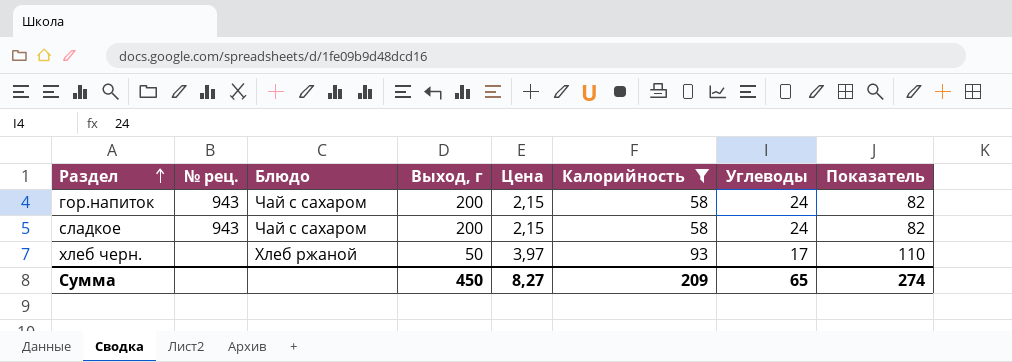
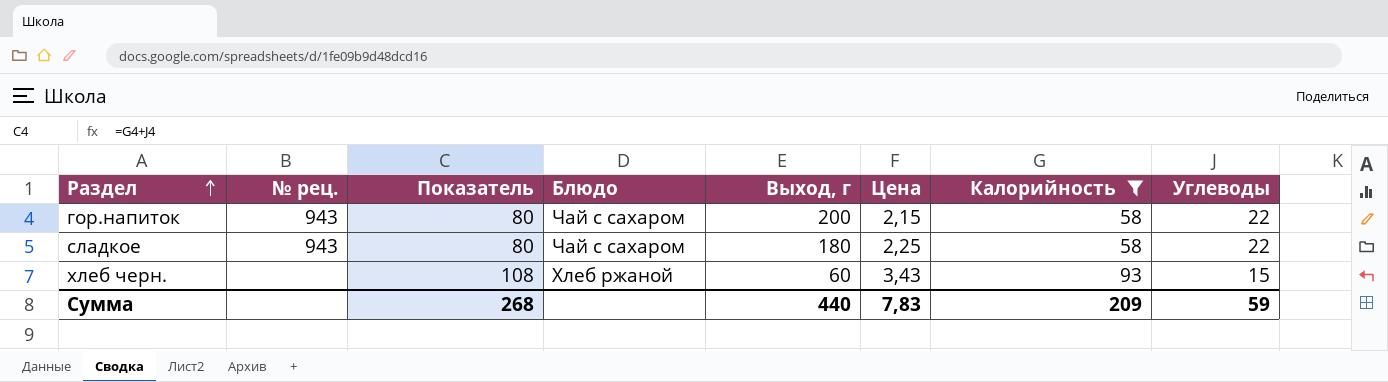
column Показатель | position: 8 -> 3
гор.напиток | Показатель: 82 -> 80
гор.напиток | Углеводы: 24 -> 22
сладкое | Показатель: 82 -> 80
сладкое | Выход, г: 200 -> 180
сладкое | Цена: 2,15 -> 2,25
сладкое | Углеводы: 24 -> 22
хлеб черн. | Показатель: 110 -> 108
хлеб черн. | Выход, г: 50 -> 60
хлеб черн. | Цена: 3,97 -> 3,43
хлеб черн. | Углеводы: 17 -> 15
Сумма | Показатель: 274 -> 268
Сумма | Выход, г: 450 -> 440
Сумма | Цена: 8,27 -> 7,83
Сумма | Углеводы: 65 -> 59

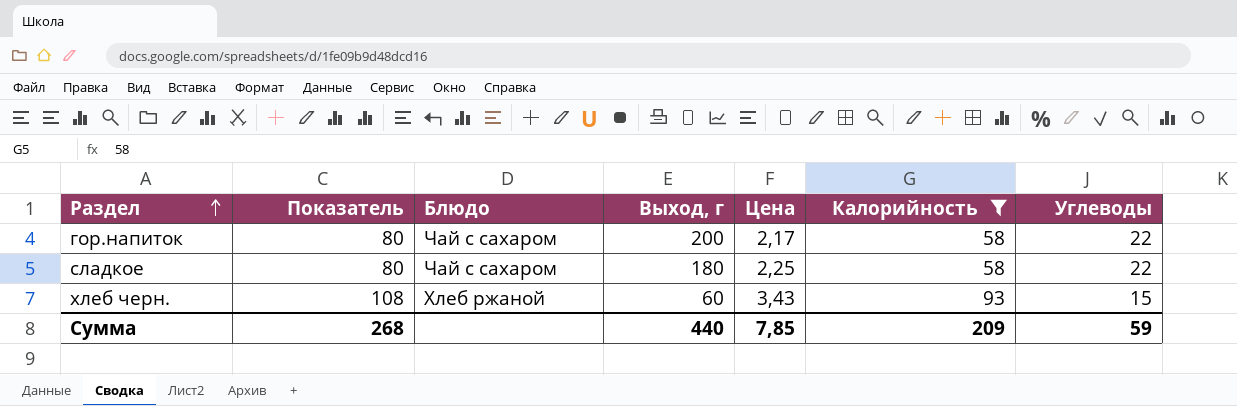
column № рец. | position: 2 -> none
гор.напиток | Цена: 2,15 -> 2,17
Сумма | Цена: 7,83 -> 7,85

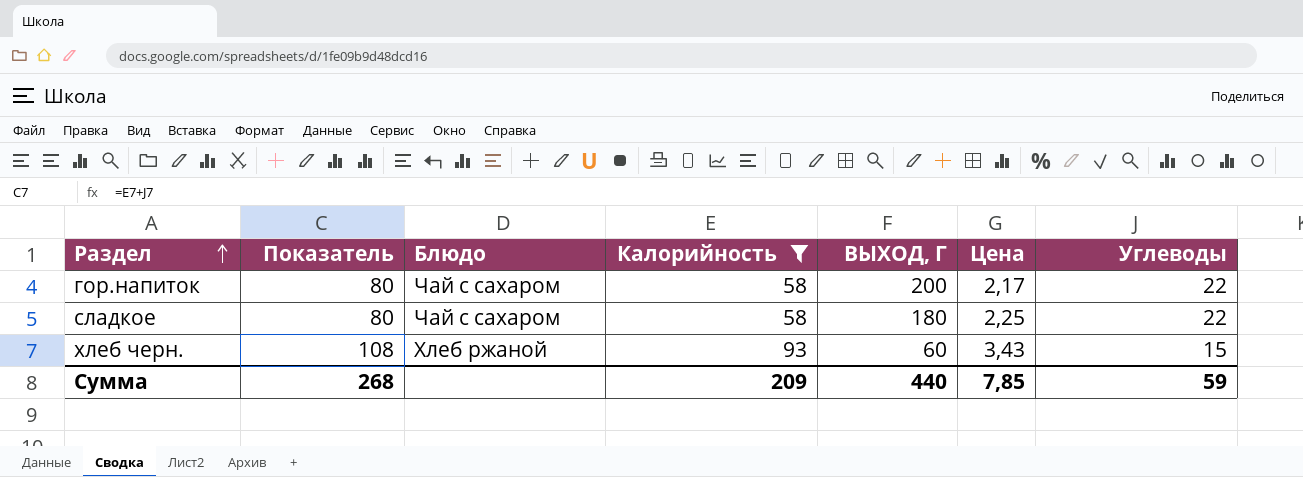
column Калорийность | position: 6 -> 4
column name: Выход, г -> ВЫХОД, Г

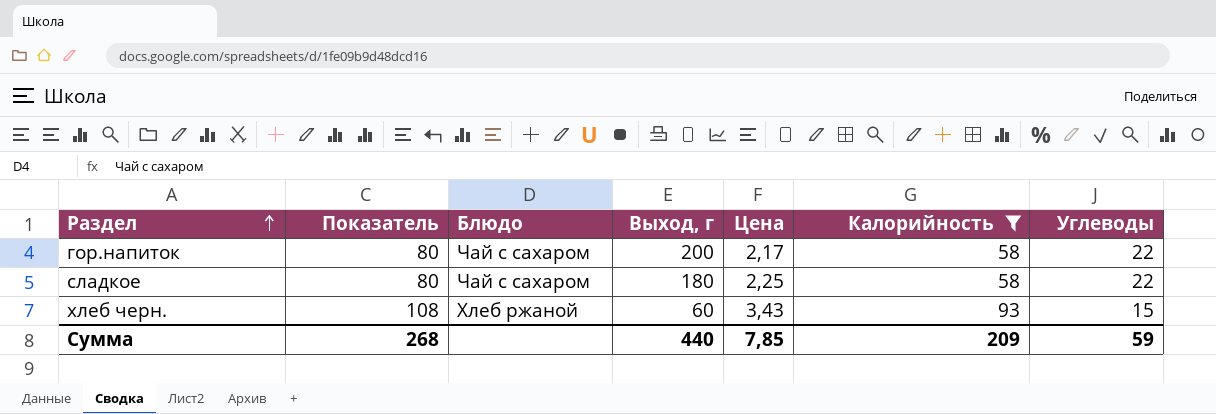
column name: ВЫХОД, Г -> Выход, г
column Калорийность | position: 4 -> 6

